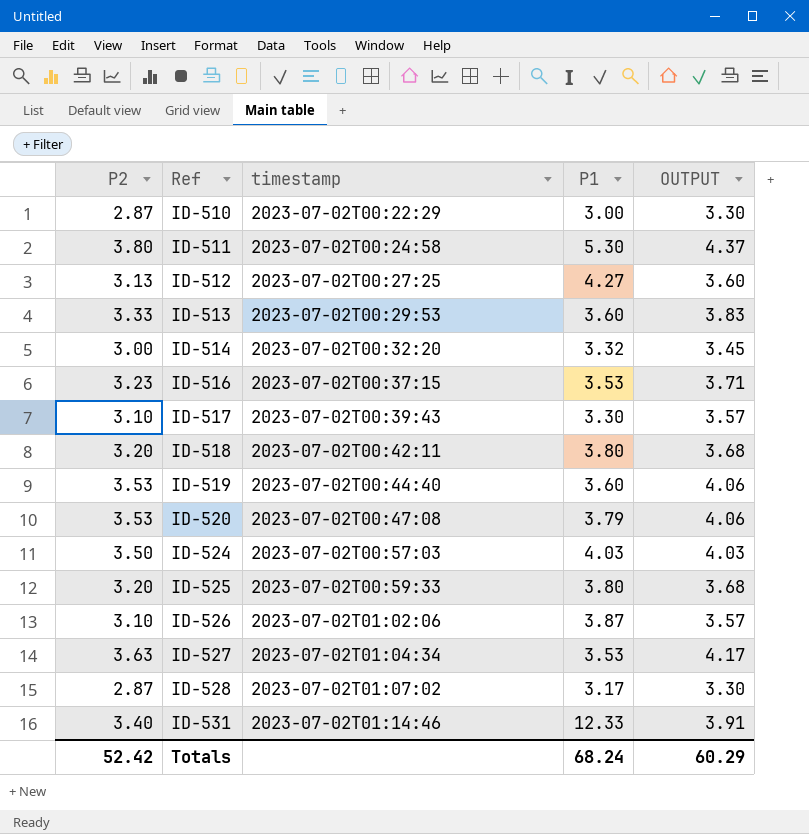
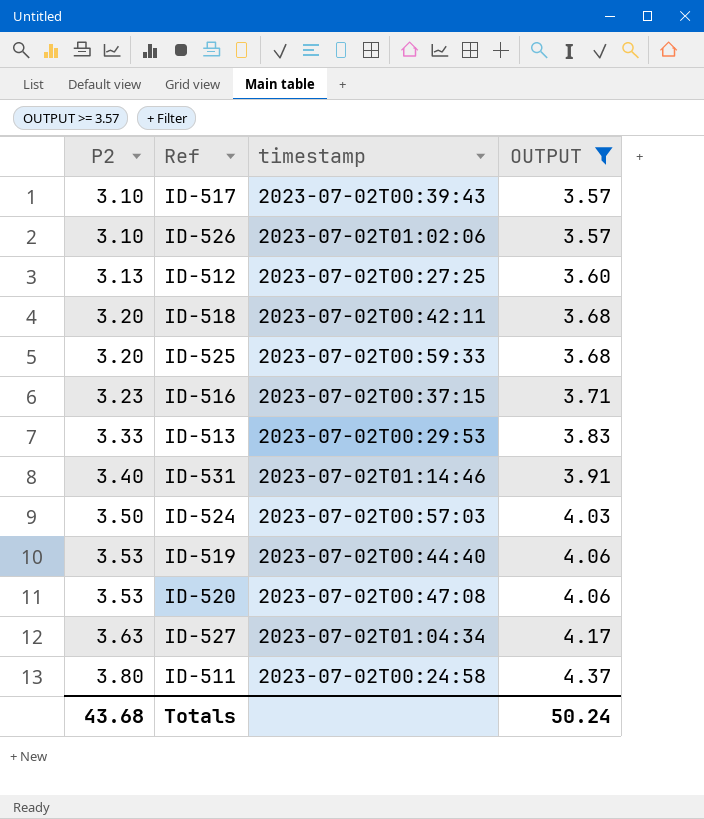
filter: none -> OUTPUT >= 3.57
row order: Ref ascending -> P2 ascending
column P1 | position: 4 -> none
Totals | P2: 52.42 -> 43.68
Totals | OUTPUT: 60.29 -> 50.24

